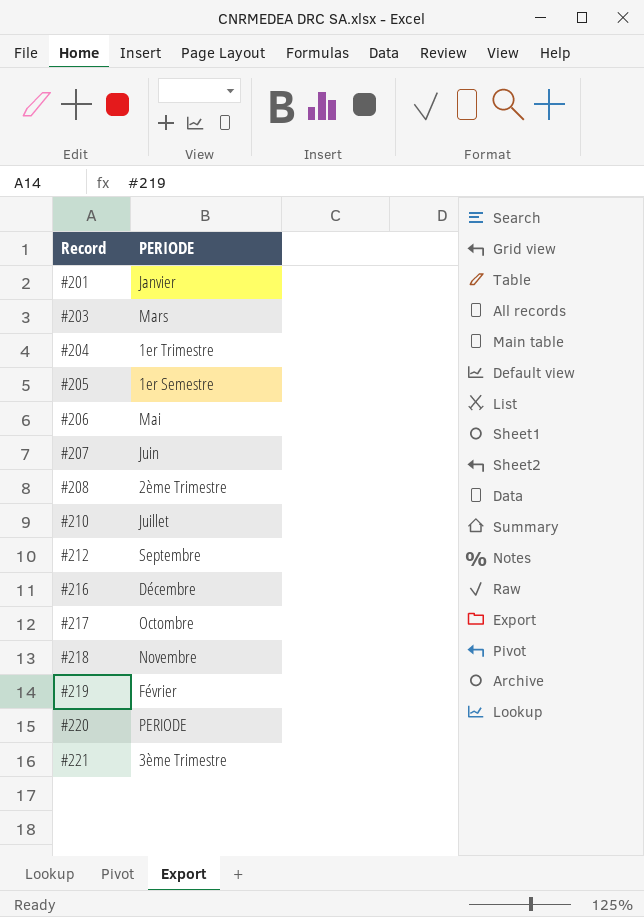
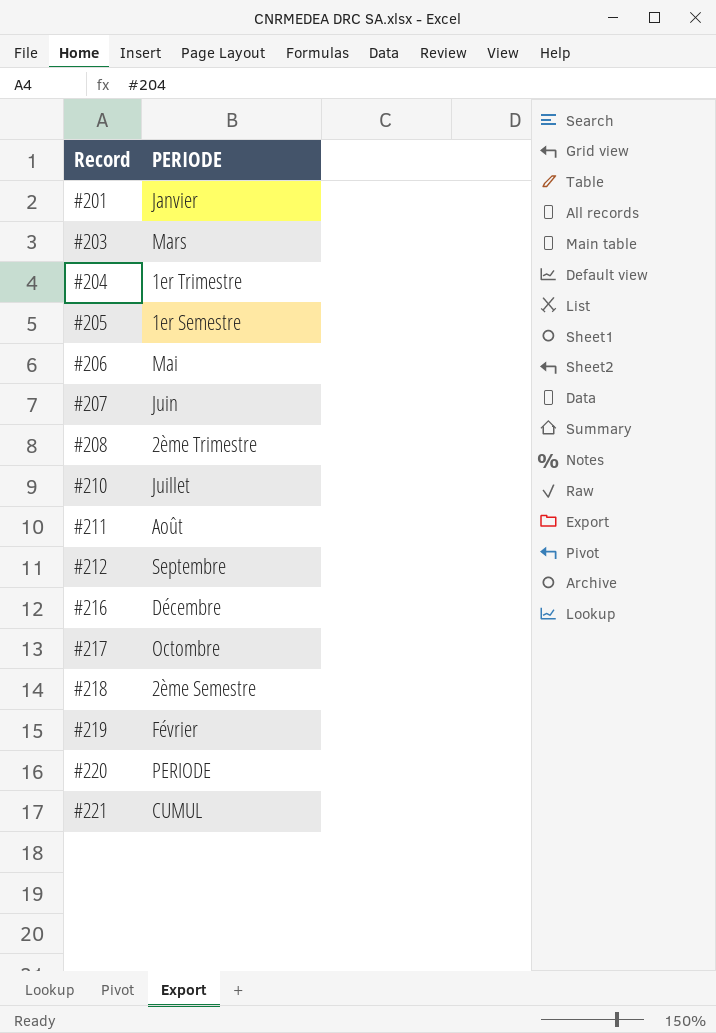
row #211: none -> Août
#218 | PERIODE: Novembre -> 2ème Semestre
#221 | PERIODE: 3ème Trimestre -> CUMUL

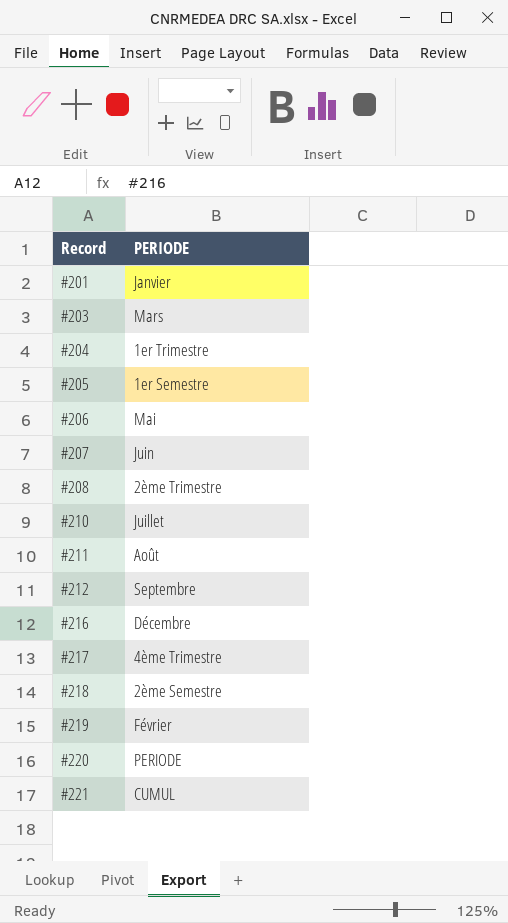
#217 | PERIODE: Octombre -> 4ème Trimestre

